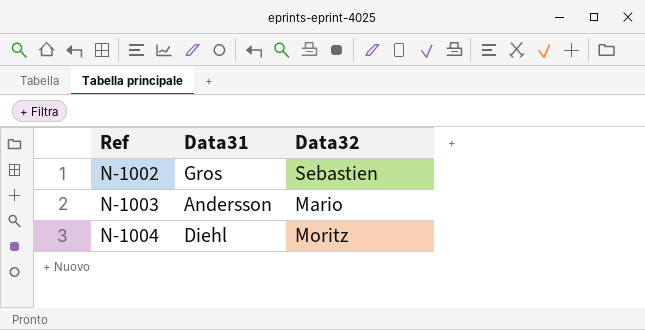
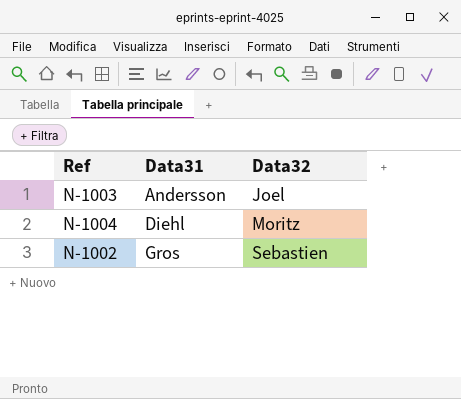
row order: Ref ascending -> Data31 ascending
N-1003 | Data32: Mario -> Joel

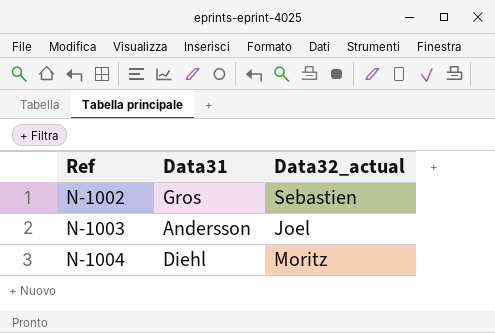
row order: Data31 ascending -> Ref ascending
column name: Data32 -> Data32_actual

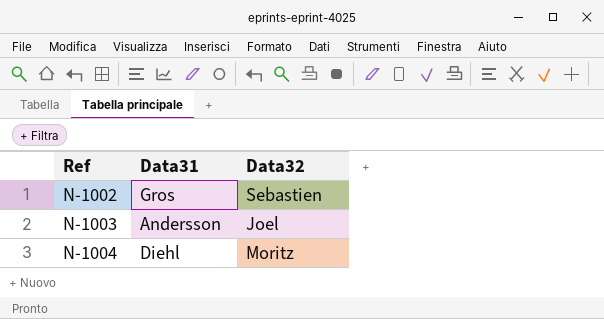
column name: Data32_actual -> Data32

